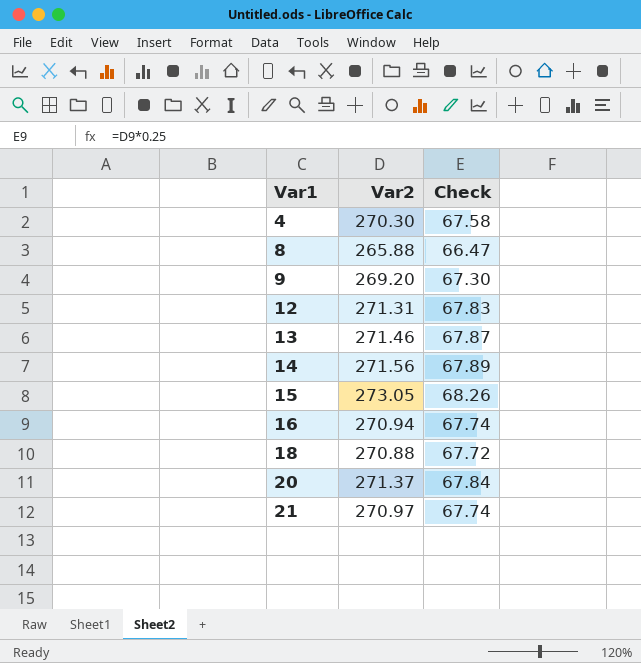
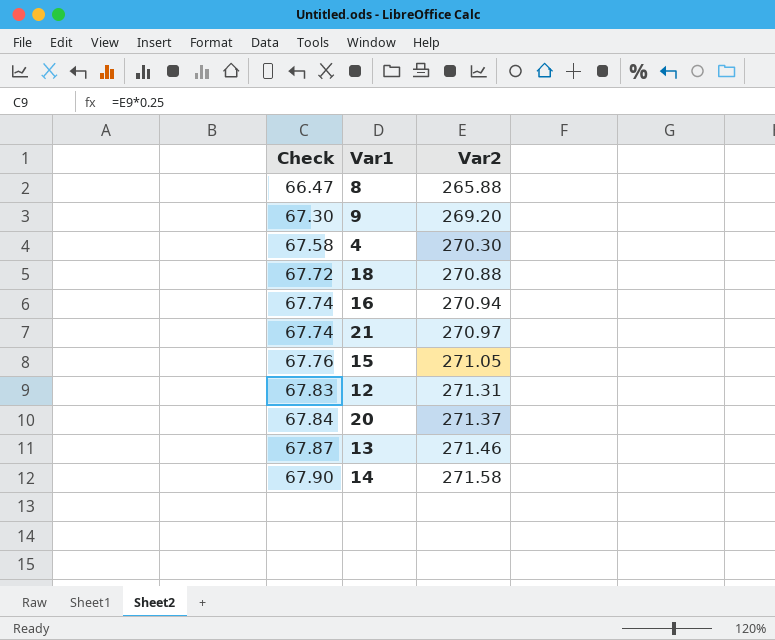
row order: Var1 ascending -> Check ascending
column Check | position: 3 -> 1
15 | Check: 68.26 -> 67.76
15 | Var2: 273.05 -> 271.05
14 | Check: 67.89 -> 67.90
14 | Var2: 271.56 -> 271.58

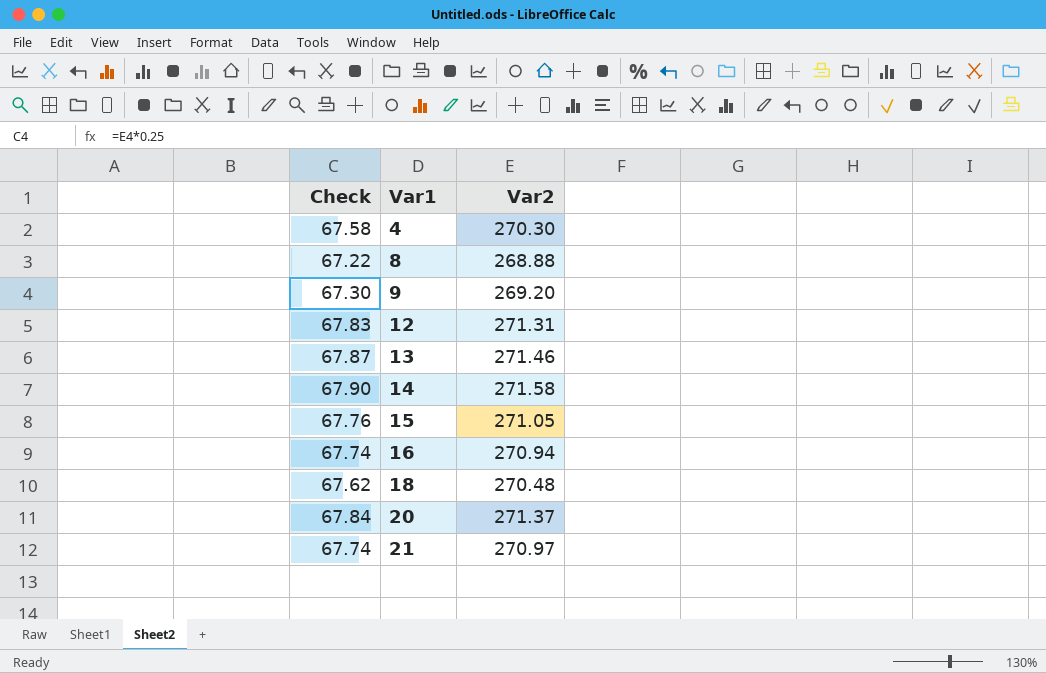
row order: Check ascending -> Var1 ascending
8 | Check: 66.47 -> 67.22
8 | Var2: 265.88 -> 268.88
18 | Check: 67.72 -> 67.62
18 | Var2: 270.88 -> 270.48

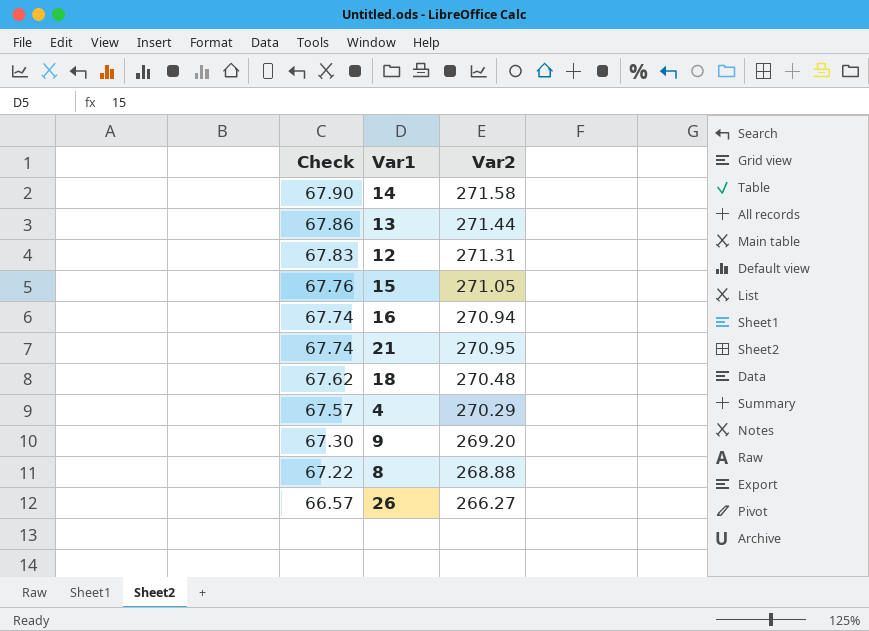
row order: Var1 ascending -> Check descending
row 20: 67.84 | 271.37 -> none
13 | Check: 67.87 -> 67.86
13 | Var2: 271.46 -> 271.44
21 | Var2: 270.97 -> 270.95
4 | Check: 67.58 -> 67.57
4 | Var2: 270.30 -> 270.29
row 26: none -> 66.57 | 266.27

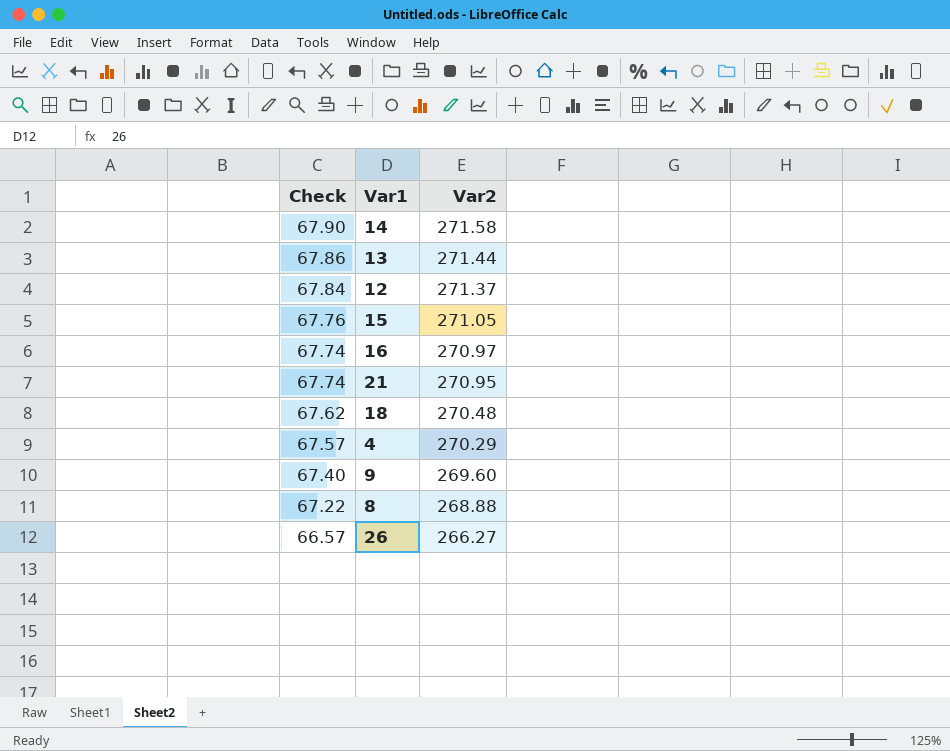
12 | Check: 67.83 -> 67.84
12 | Var2: 271.31 -> 271.37
16 | Var2: 270.94 -> 270.97
9 | Check: 67.30 -> 67.40
9 | Var2: 269.20 -> 269.60

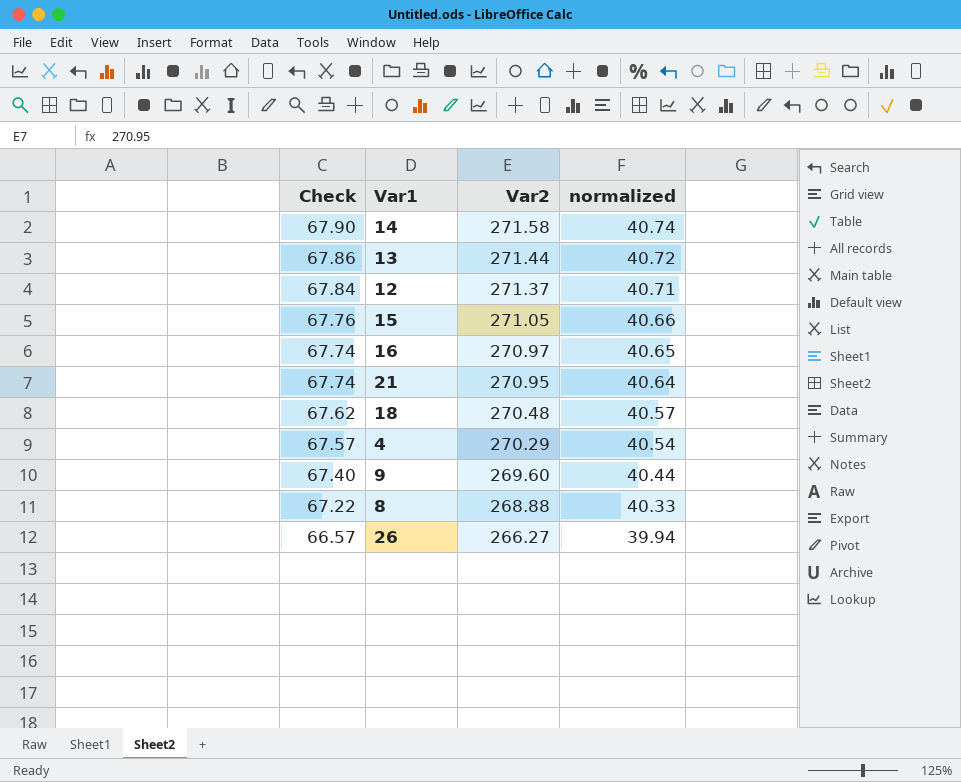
column normalized | formula: none -> [Var2] * 0.15

